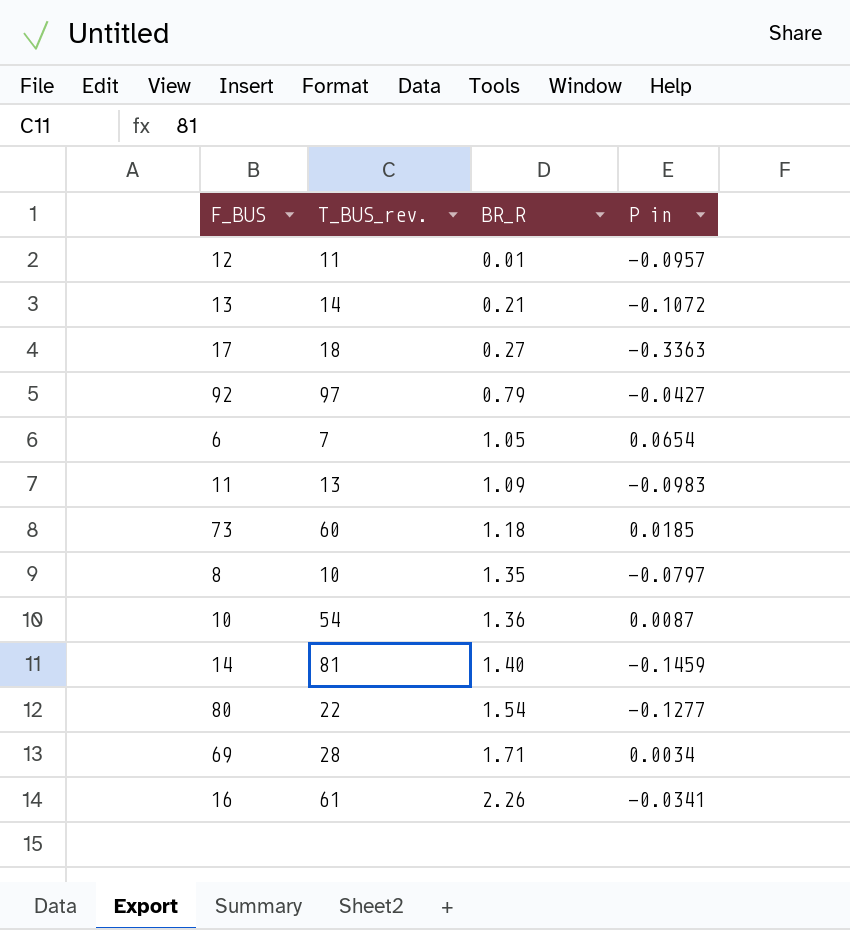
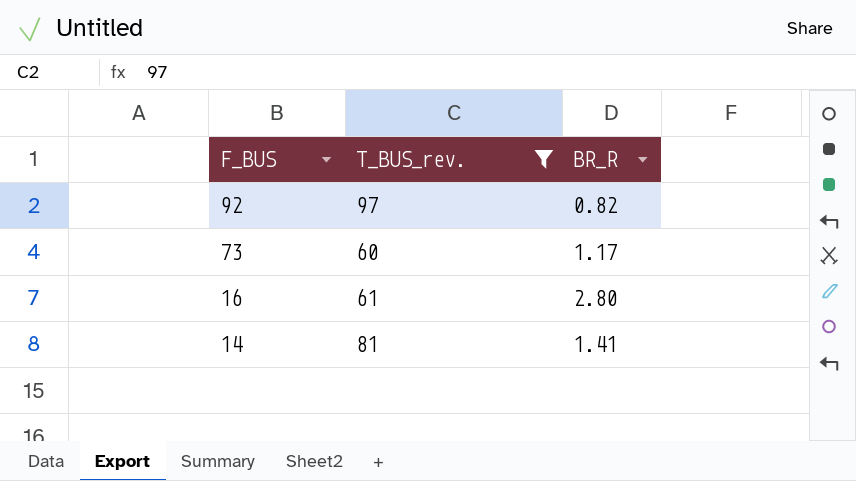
filter: none -> T_BUS_rev. >= 60
row order: BR_R ascending -> F_BUS descending
column P in | position: 4 -> none
92 | BR_R: 0.79 -> 0.82
73 | BR_R: 1.18 -> 1.17
16 | BR_R: 2.26 -> 2.80
14 | BR_R: 1.40 -> 1.41

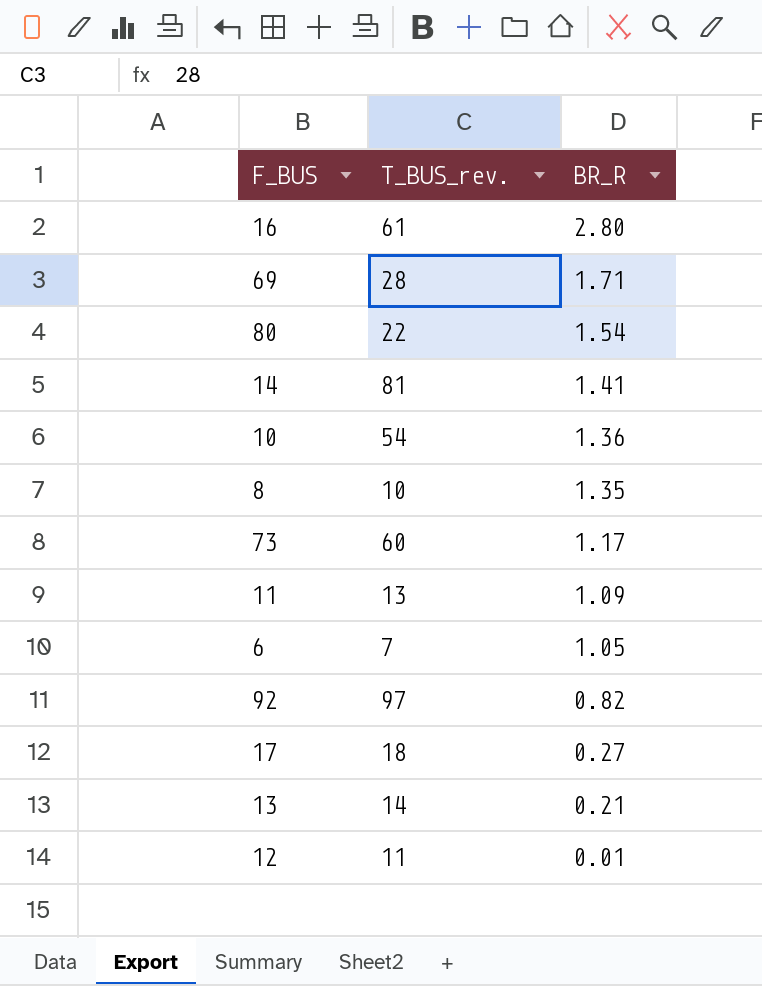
filter: T_BUS_rev. >= 60 -> none
row order: F_BUS descending -> BR_R descending

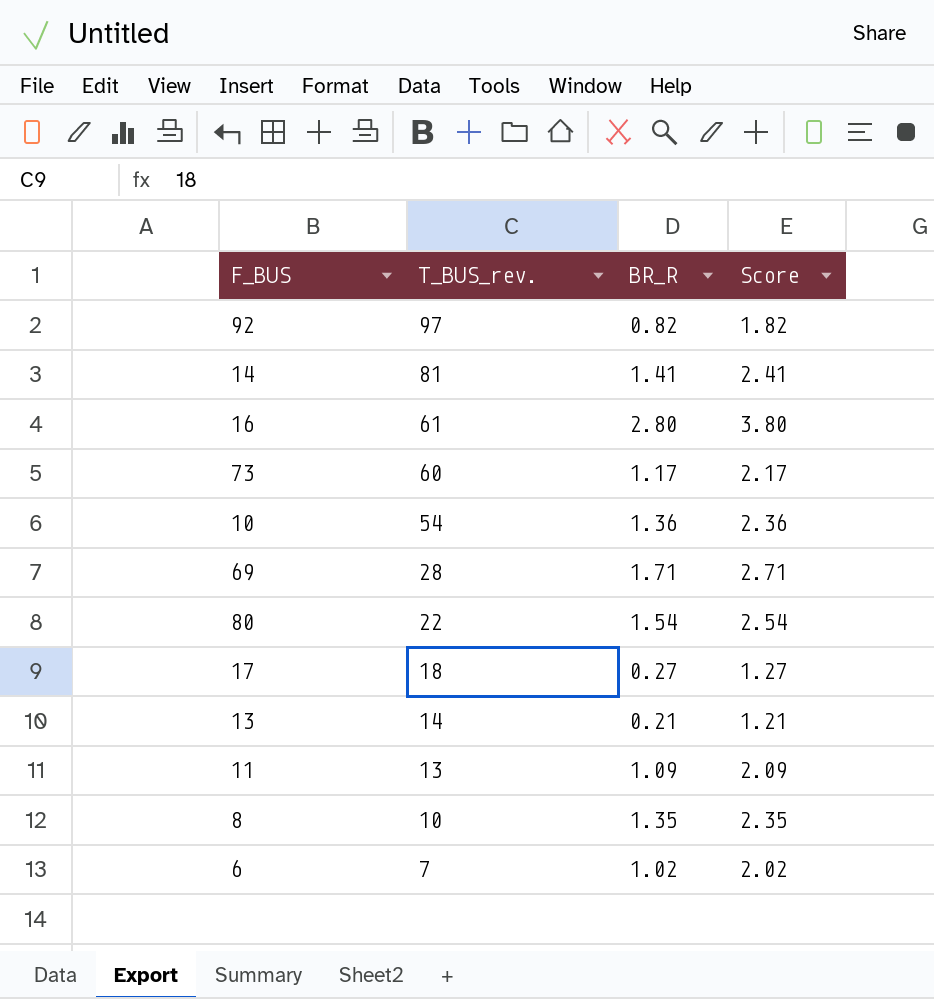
row order: BR_R descending -> T_BUS_rev. descending
column Score | formula: none -> [BR_R] + 1
row 12: 11 | 0.01 -> none
6 | BR_R: 1.05 -> 1.02

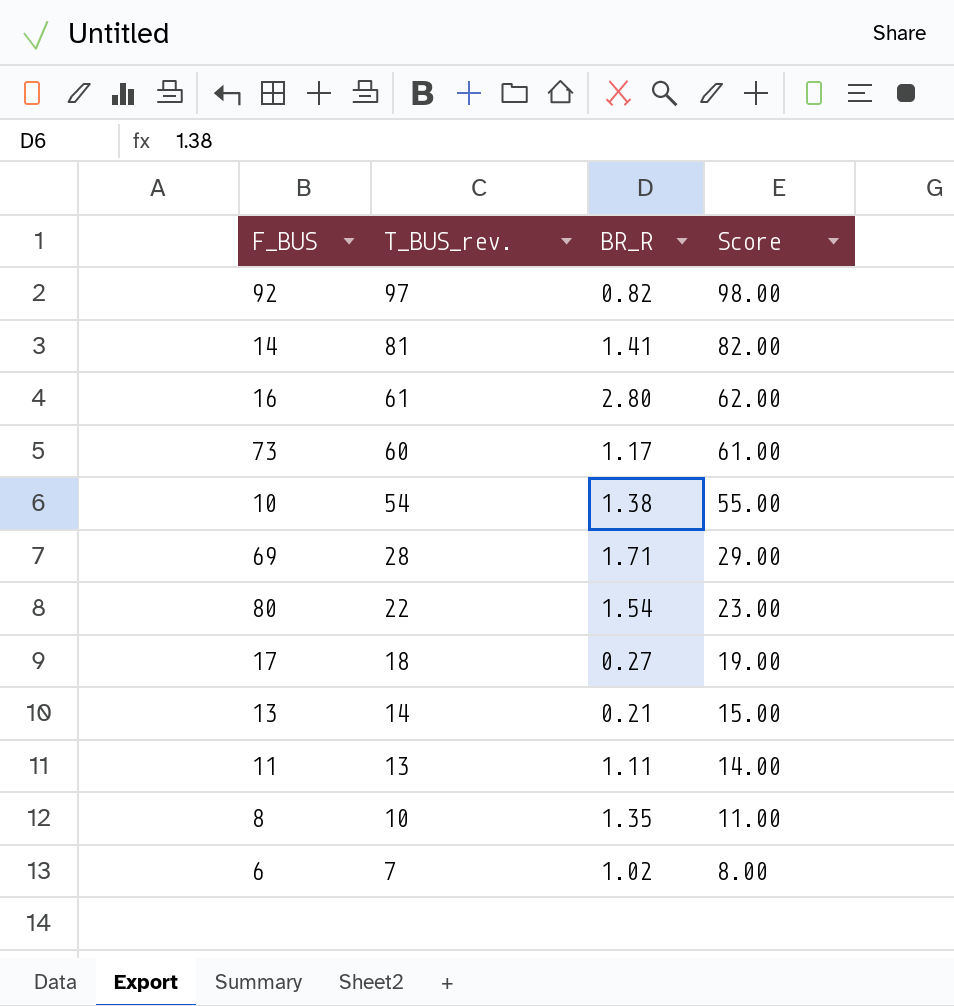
column Score | formula: [BR_R] + 1 -> [T_BUS_rev.] + 1
10 | BR_R: 1.36 -> 1.38
11 | BR_R: 1.09 -> 1.11

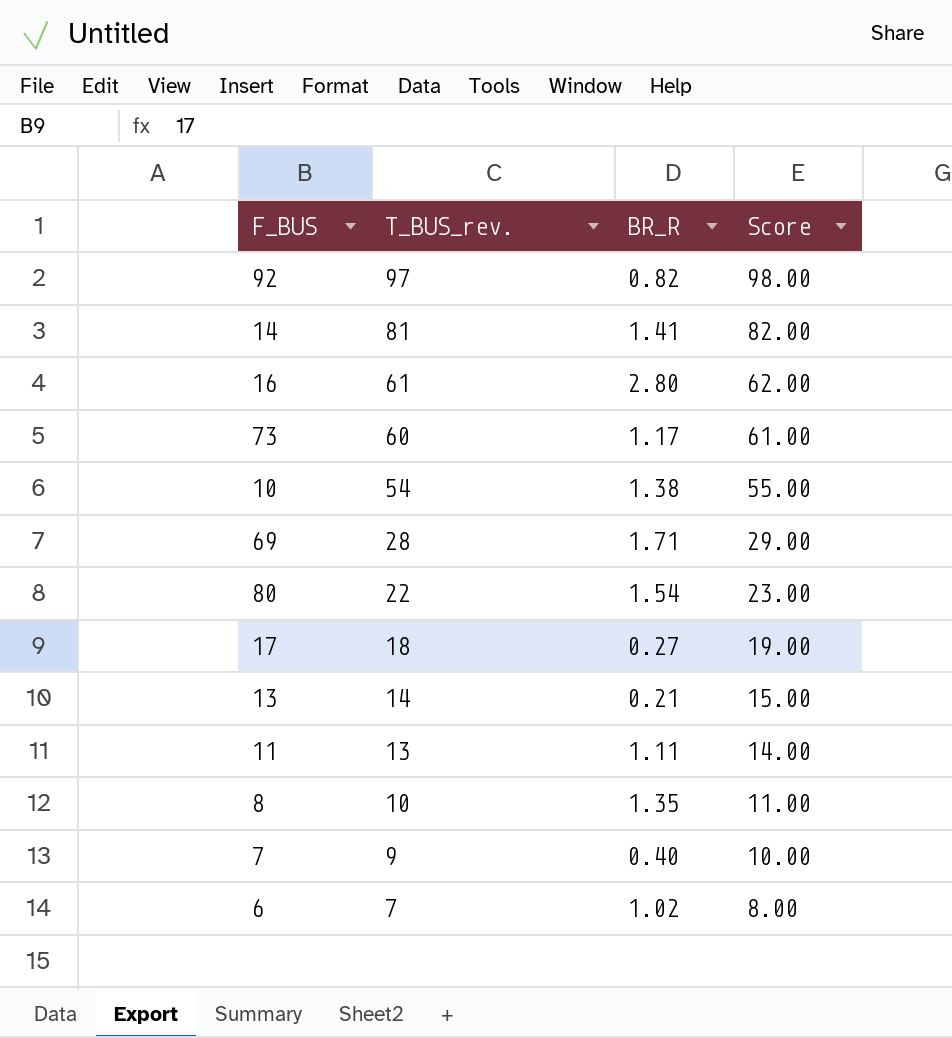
row 7: none -> 9 | 0.40 | 10.00

